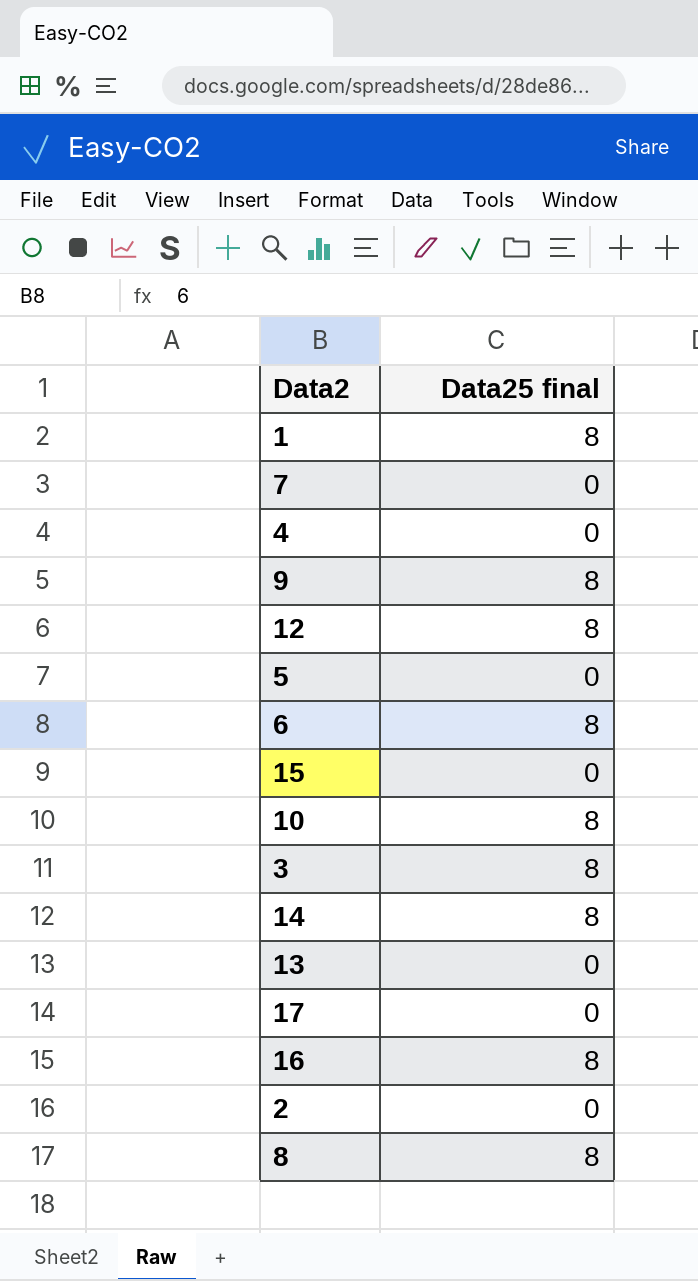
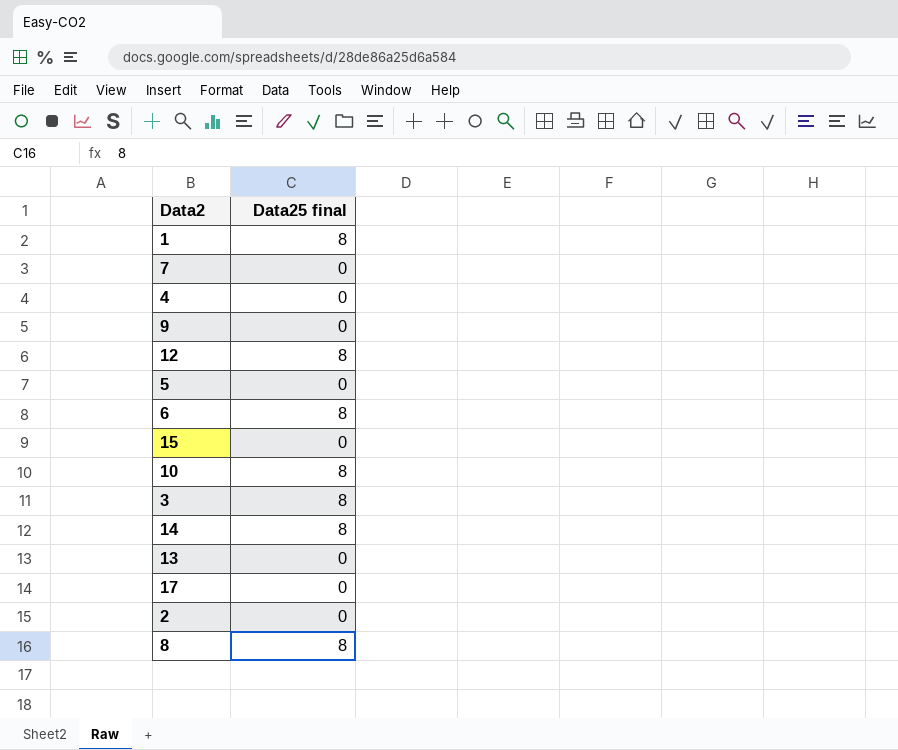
row 16: 8 -> none
9 | Data25 final: 8 -> 0

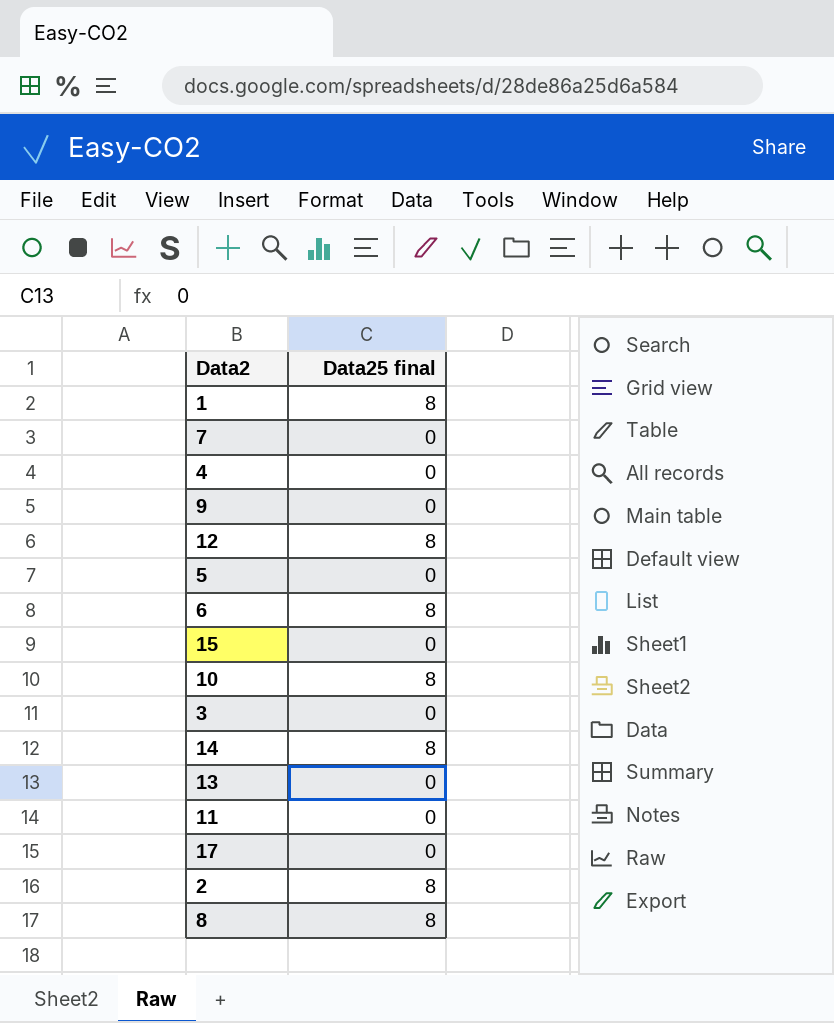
3 | Data25 final: 8 -> 0
row 11: none -> 0
2 | Data25 final: 0 -> 8

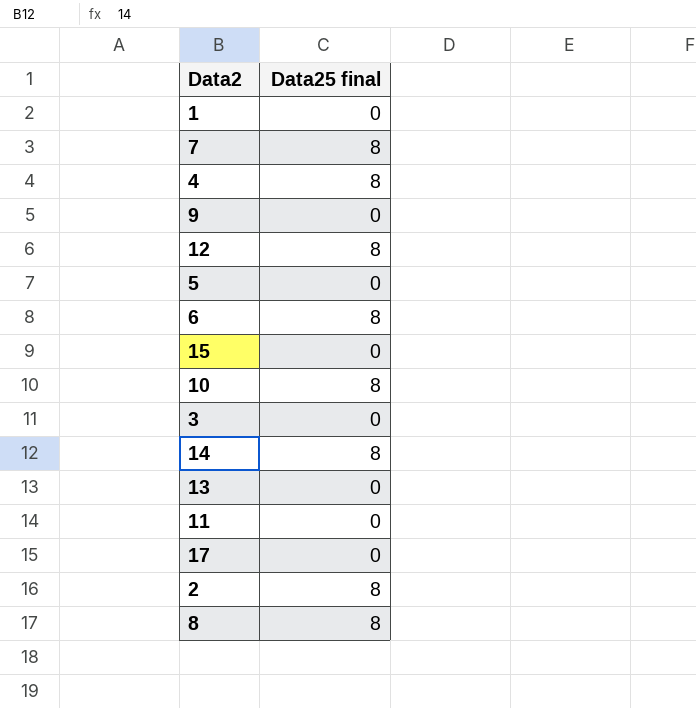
1 | Data25 final: 8 -> 0
7 | Data25 final: 0 -> 8
4 | Data25 final: 0 -> 8

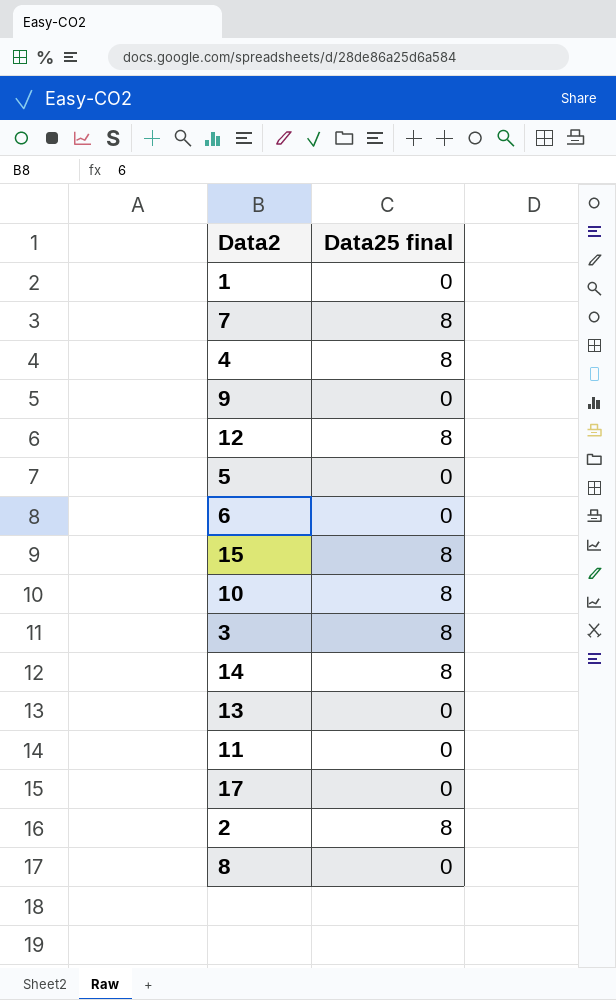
6 | Data25 final: 8 -> 0
15 | Data25 final: 0 -> 8
3 | Data25 final: 0 -> 8
8 | Data25 final: 8 -> 0

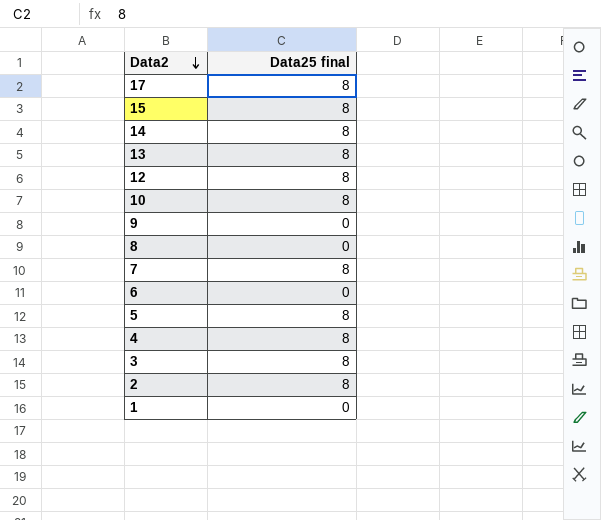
row order: none -> Data2 descending
row 11: 0 -> none
17 | Data25 final: 0 -> 8
13 | Data25 final: 0 -> 8
5 | Data25 final: 0 -> 8

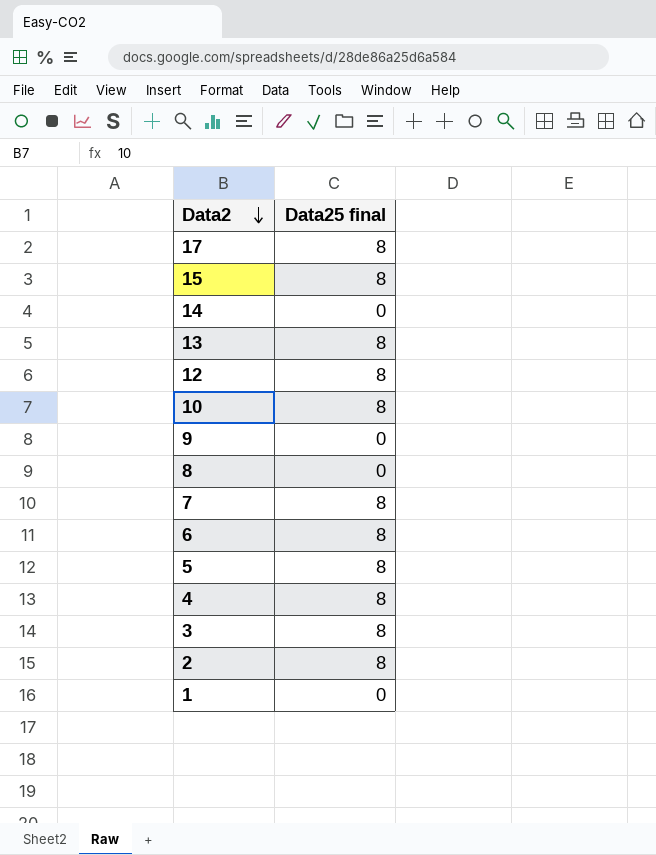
14 | Data25 final: 8 -> 0
6 | Data25 final: 0 -> 8

